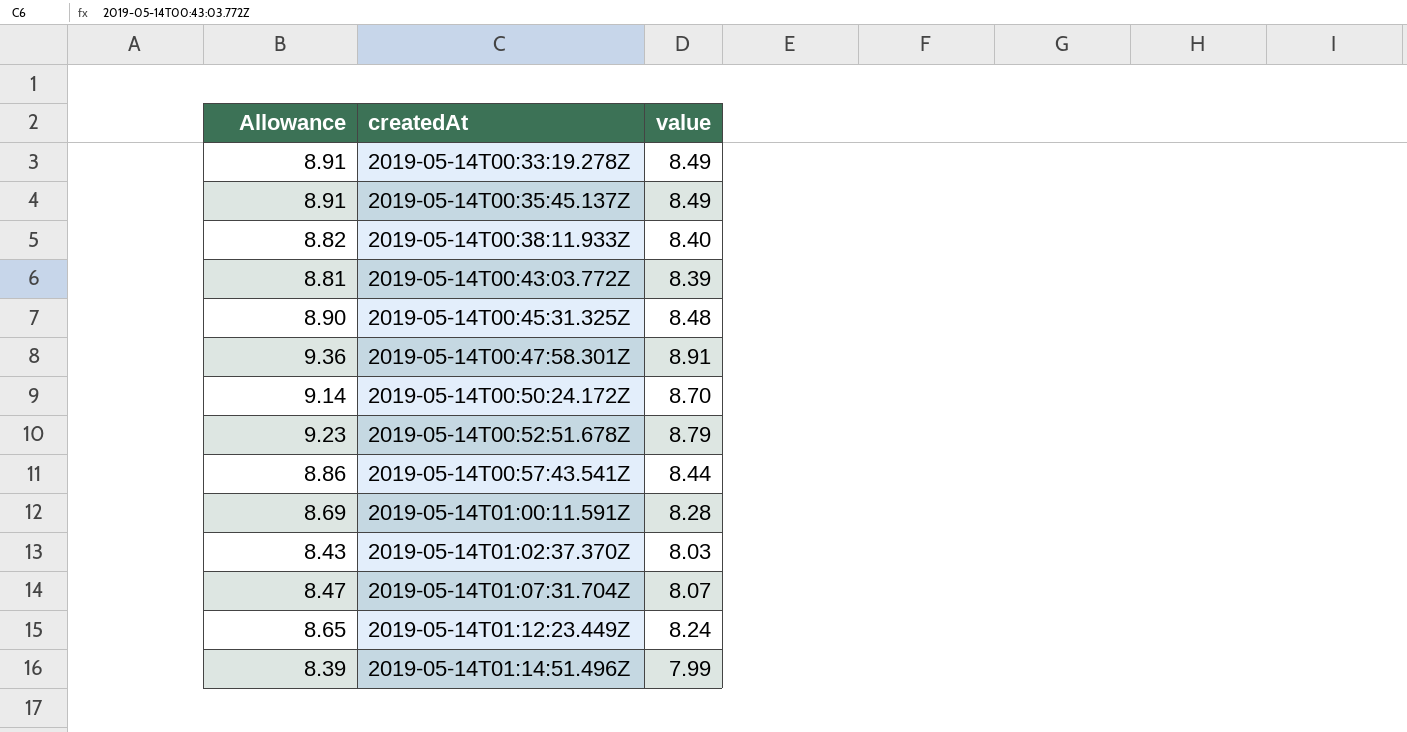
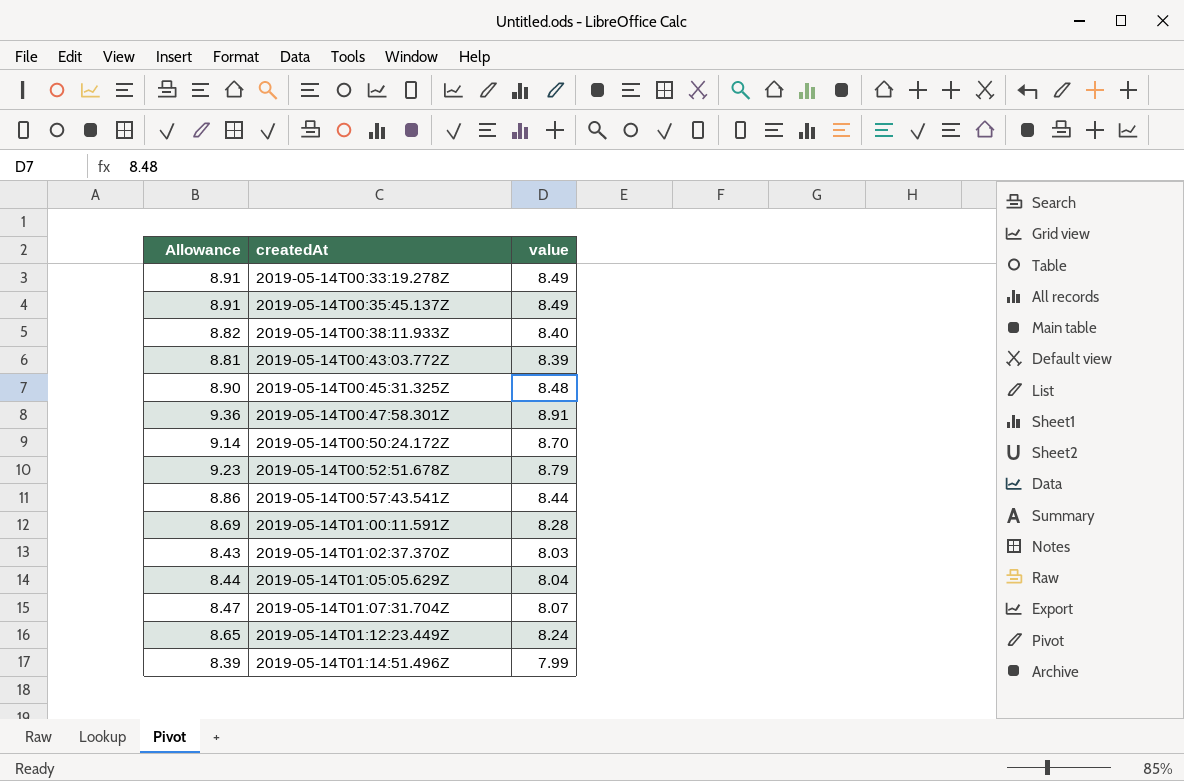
row 2019-05-14T01:05:05.629Z: none -> 8.44 | 8.04

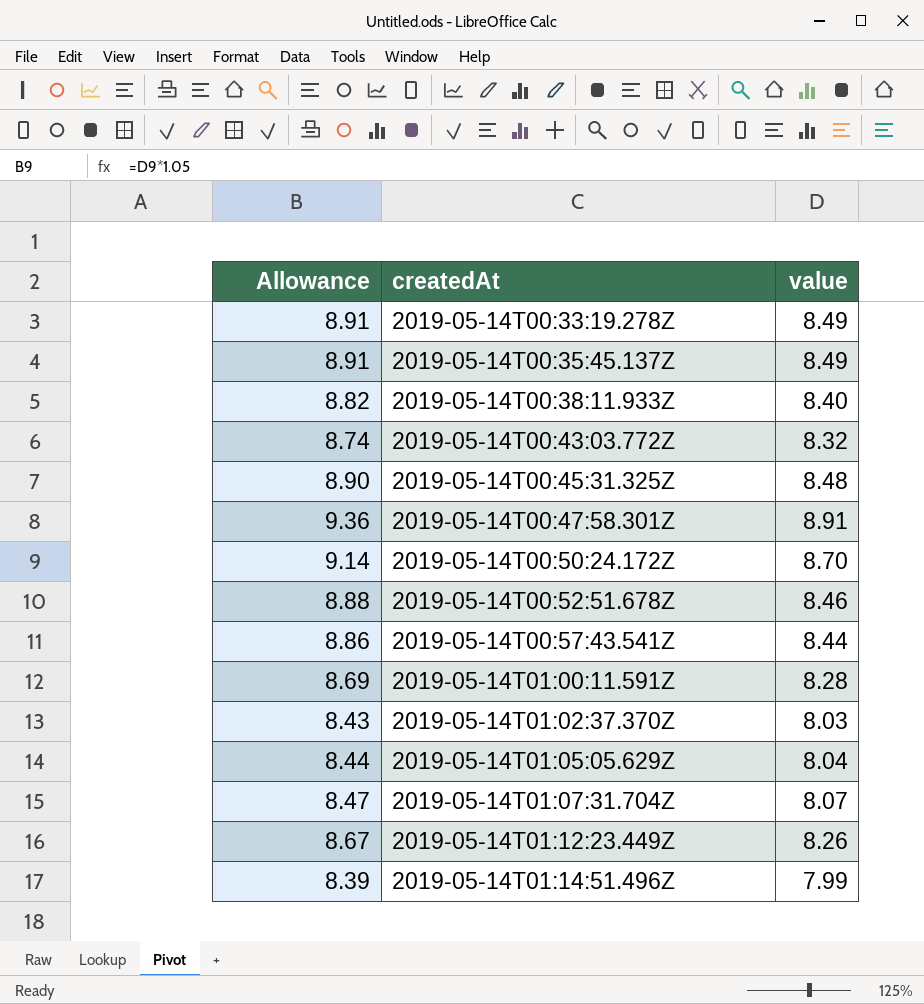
2019-05-14T00:43:03.772Z | Allowance: 8.81 -> 8.74
2019-05-14T00:43:03.772Z | value: 8.39 -> 8.32
2019-05-14T00:52:51.678Z | Allowance: 9.23 -> 8.88
2019-05-14T00:52:51.678Z | value: 8.79 -> 8.46
2019-05-14T01:12:23.449Z | Allowance: 8.65 -> 8.67
2019-05-14T01:12:23.449Z | value: 8.24 -> 8.26

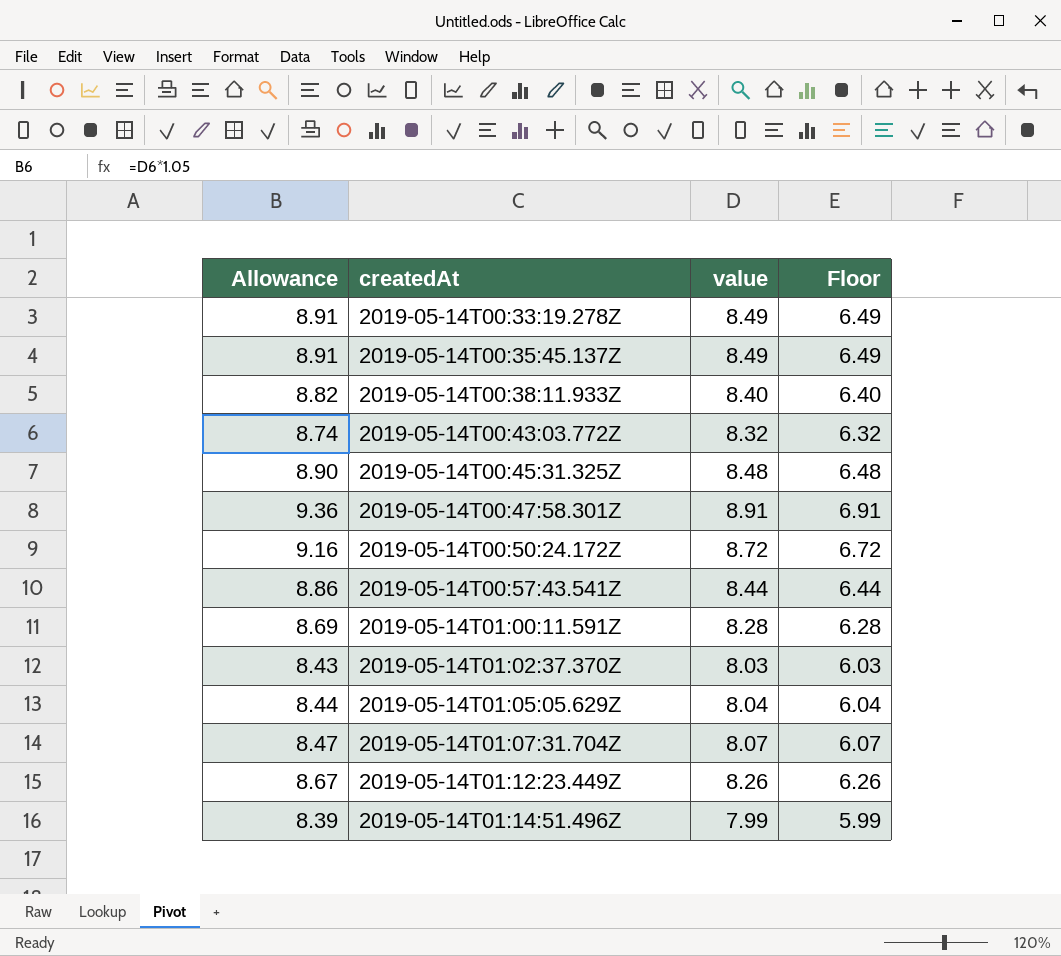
column Floor | formula: none -> [value] - 2
row 2019-05-14T00:52:51.678Z: 8.88 | 8.46 -> none
2019-05-14T00:50:24.172Z | Allowance: 9.14 -> 9.16
2019-05-14T00:50:24.172Z | value: 8.70 -> 8.72

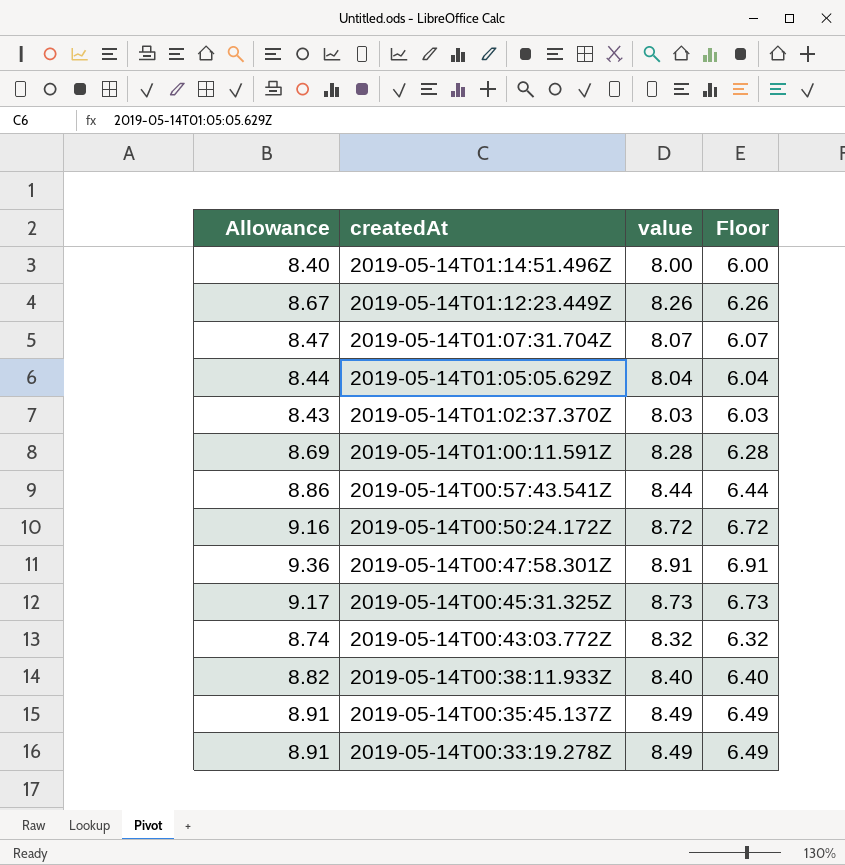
row order: createdAt ascending -> createdAt descending
2019-05-14T01:14:51.496Z | Allowance: 8.39 -> 8.40
2019-05-14T01:14:51.496Z | value: 7.99 -> 8.00
2019-05-14T01:14:51.496Z | Floor: 5.99 -> 6.00
2019-05-14T00:45:31.325Z | Allowance: 8.90 -> 9.17
2019-05-14T00:45:31.325Z | value: 8.48 -> 8.73
2019-05-14T00:45:31.325Z | Floor: 6.48 -> 6.73

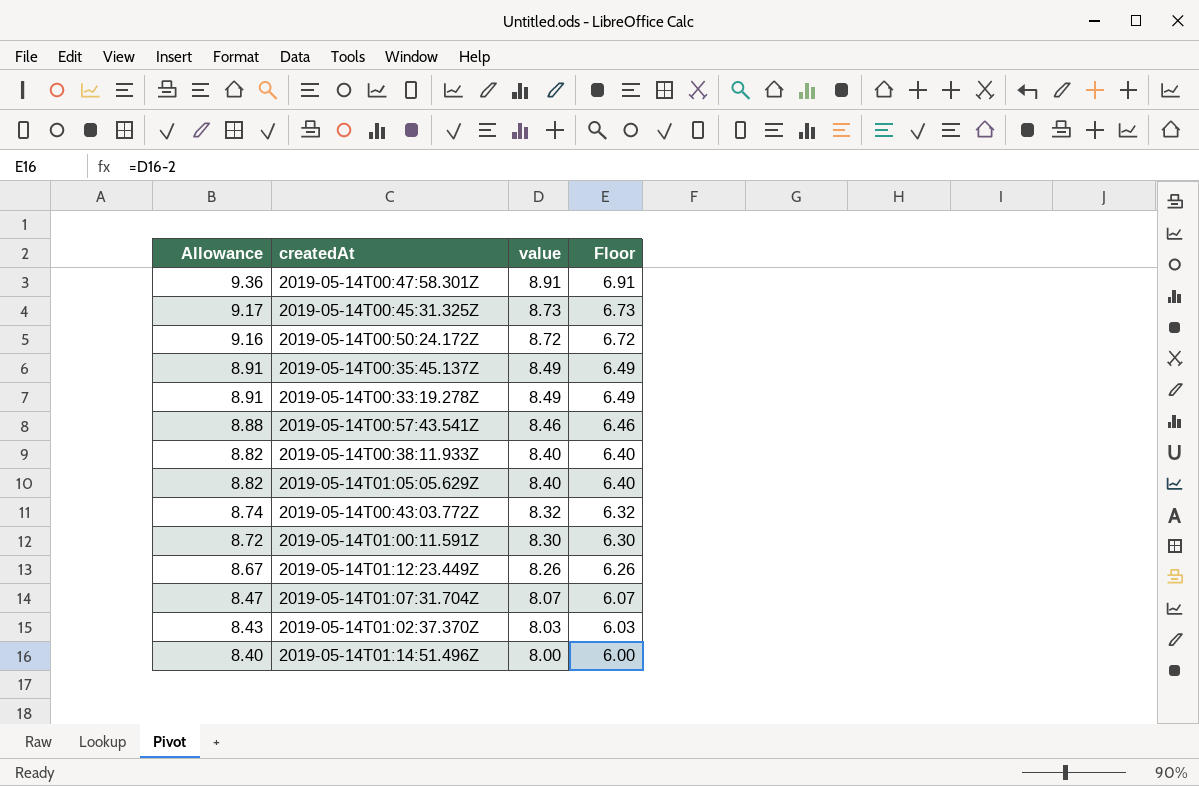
row order: createdAt descending -> Allowance descending
2019-05-14T00:57:43.541Z | Allowance: 8.86 -> 8.88
2019-05-14T00:57:43.541Z | value: 8.44 -> 8.46
2019-05-14T00:57:43.541Z | Floor: 6.44 -> 6.46
2019-05-14T01:05:05.629Z | Allowance: 8.44 -> 8.82
2019-05-14T01:05:05.629Z | value: 8.04 -> 8.40
2019-05-14T01:05:05.629Z | Floor: 6.04 -> 6.40
2019-05-14T01:00:11.591Z | Allowance: 8.69 -> 8.72
2019-05-14T01:00:11.591Z | value: 8.28 -> 8.30
2019-05-14T01:00:11.591Z | Floor: 6.28 -> 6.30

